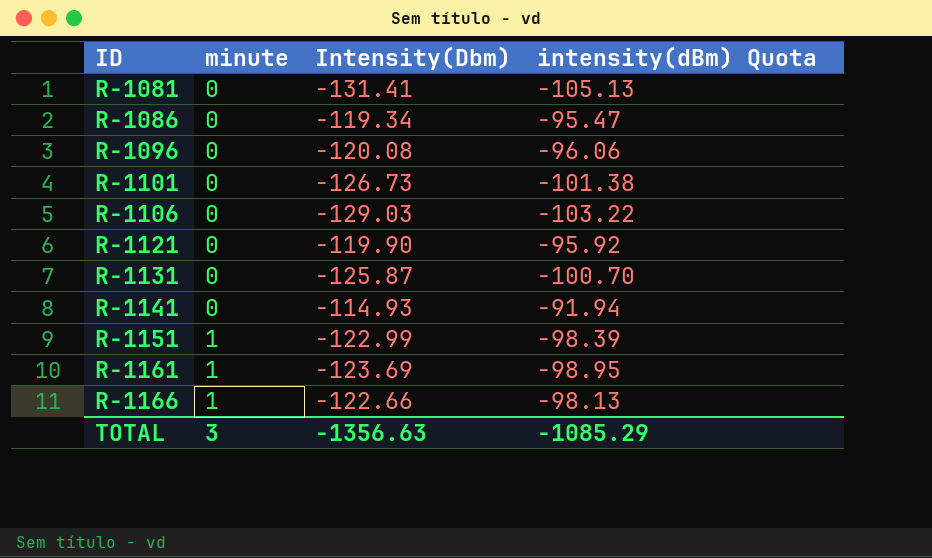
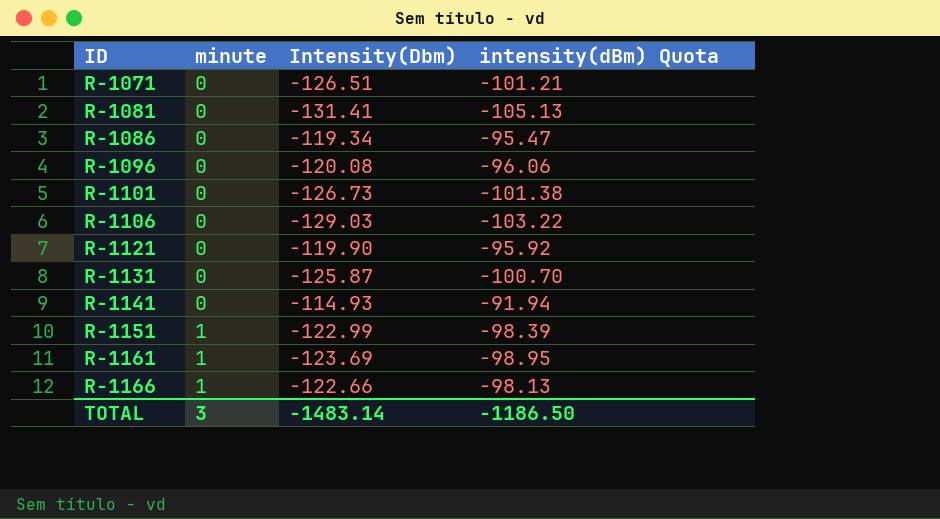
row R-1071: none -> 0 | -126.51 | -101.21
TOTAL | Intensity(Dbm): -1356.63 -> -1483.14
TOTAL | intensity(dBm) Quota: -1085.29 -> -1186.50

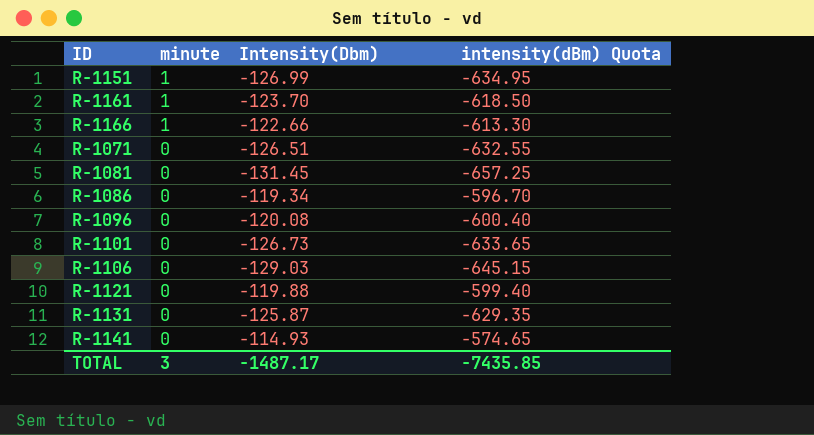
row order: ID ascending -> minute descending
column intensity(dBm) Quota | formula: [Intensity(Dbm)] * 0.8 -> [Intensity(Dbm)] * 5
R-1151 | Intensity(Dbm): -122.99 -> -126.99
R-1161 | Intensity(Dbm): -123.69 -> -123.70
R-1081 | Intensity(Dbm): -131.41 -> -131.45
R-1121 | Intensity(Dbm): -119.90 -> -119.88
TOTAL | Intensity(Dbm): -1483.14 -> -1487.17
TOTAL | intensity(dBm) Quota: -1186.50 -> -7435.85

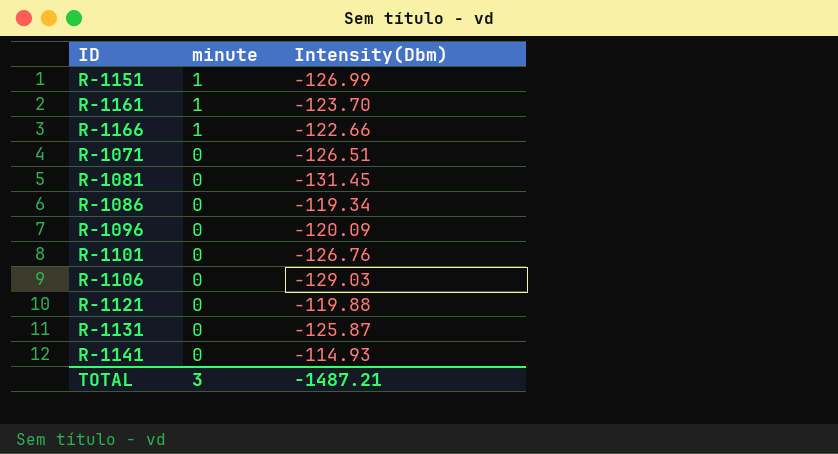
column intensity(dBm) Quota | formula: [Intensity(Dbm)] * 5 -> none
R-1096 | Intensity(Dbm): -120.08 -> -120.09
R-1101 | Intensity(Dbm): -126.73 -> -126.76
TOTAL | Intensity(Dbm): -1487.17 -> -1487.21

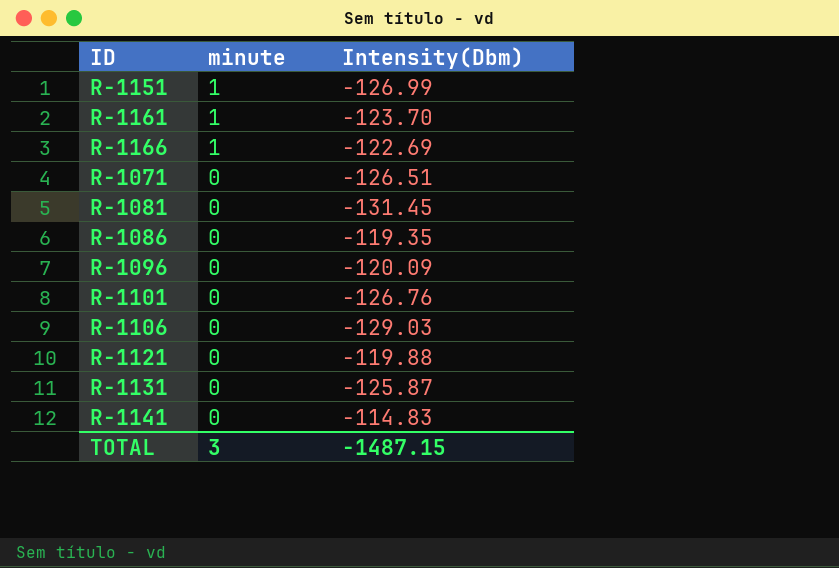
R-1166 | Intensity(Dbm): -122.66 -> -122.69
R-1086 | Intensity(Dbm): -119.34 -> -119.35
R-1141 | Intensity(Dbm): -114.93 -> -114.83
TOTAL | Intensity(Dbm): -1487.21 -> -1487.15

